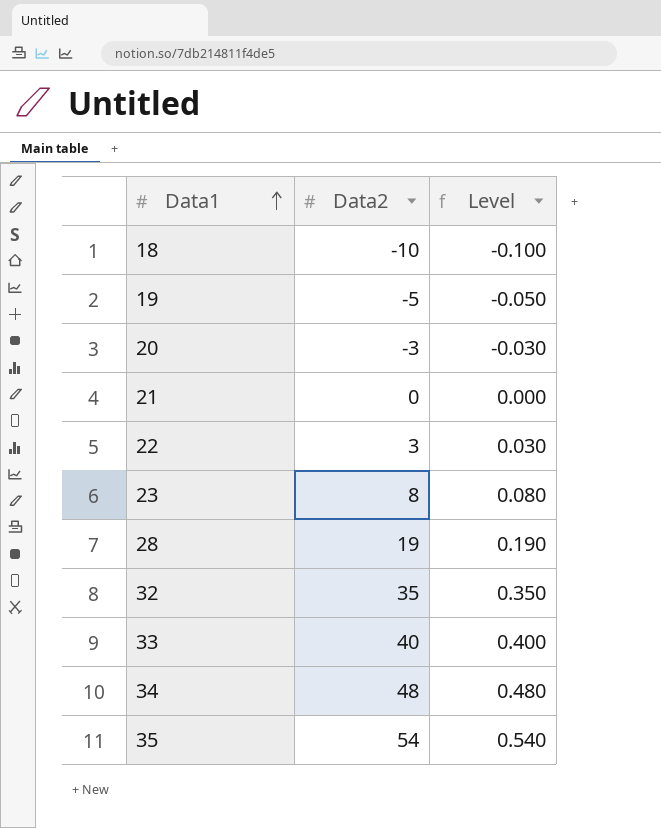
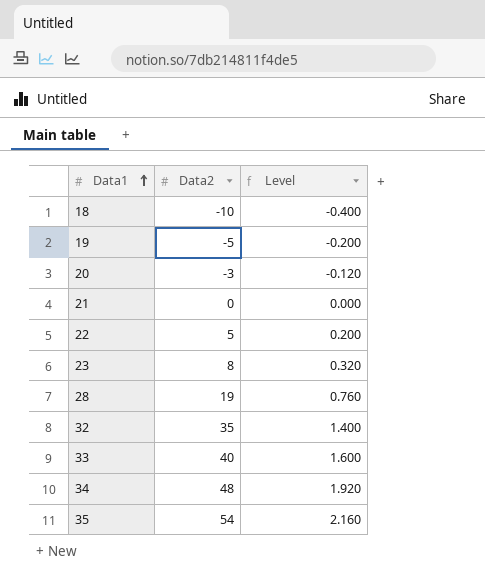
column Level | formula: [Data2] * 0.01 -> [Data2] * 0.04
22 | Data2: 3 -> 5

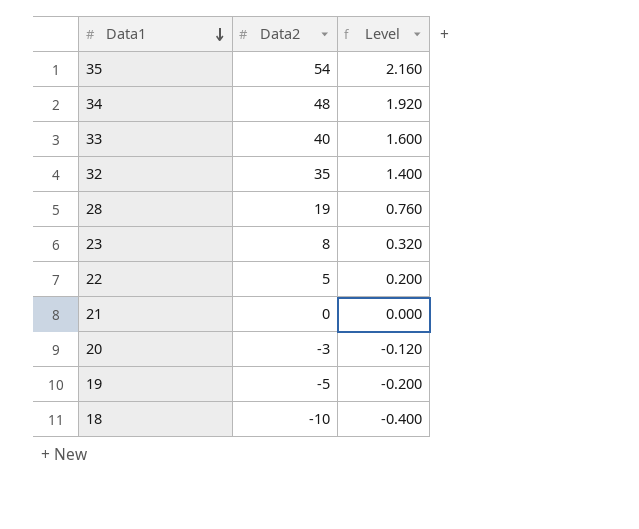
row order: Data1 ascending -> Data1 descending

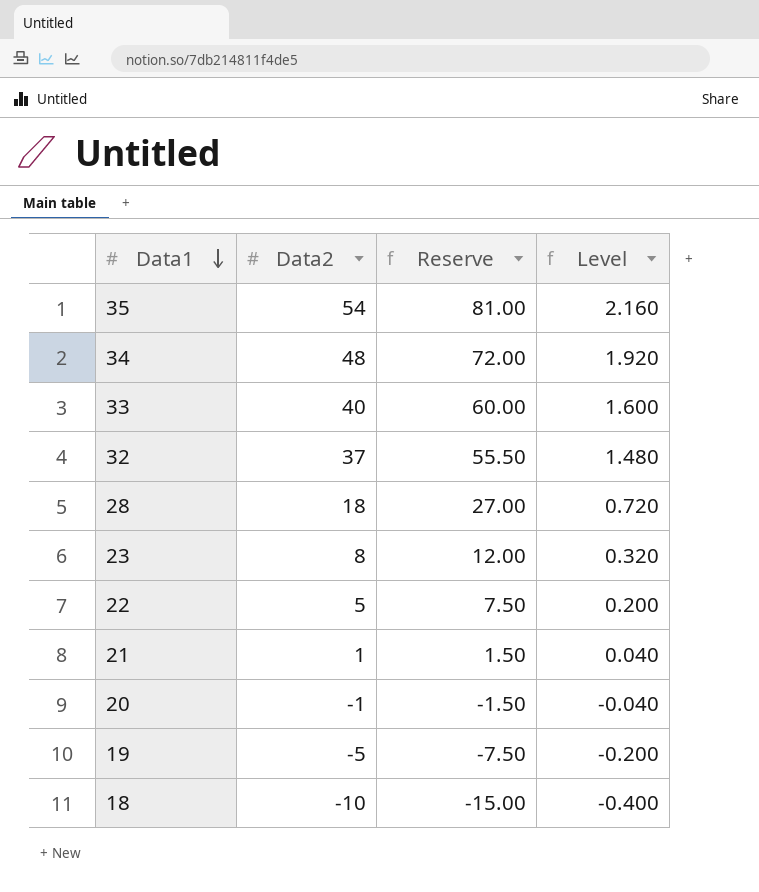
column Reserve | formula: none -> [Data2] * 1.5
32 | Data2: 35 -> 37
32 | Level: 1.400 -> 1.480
28 | Data2: 19 -> 18
28 | Level: 0.760 -> 0.720
21 | Data2: 0 -> 1
21 | Level: 0.000 -> 0.040
20 | Data2: -3 -> -1
20 | Level: -0.120 -> -0.040

